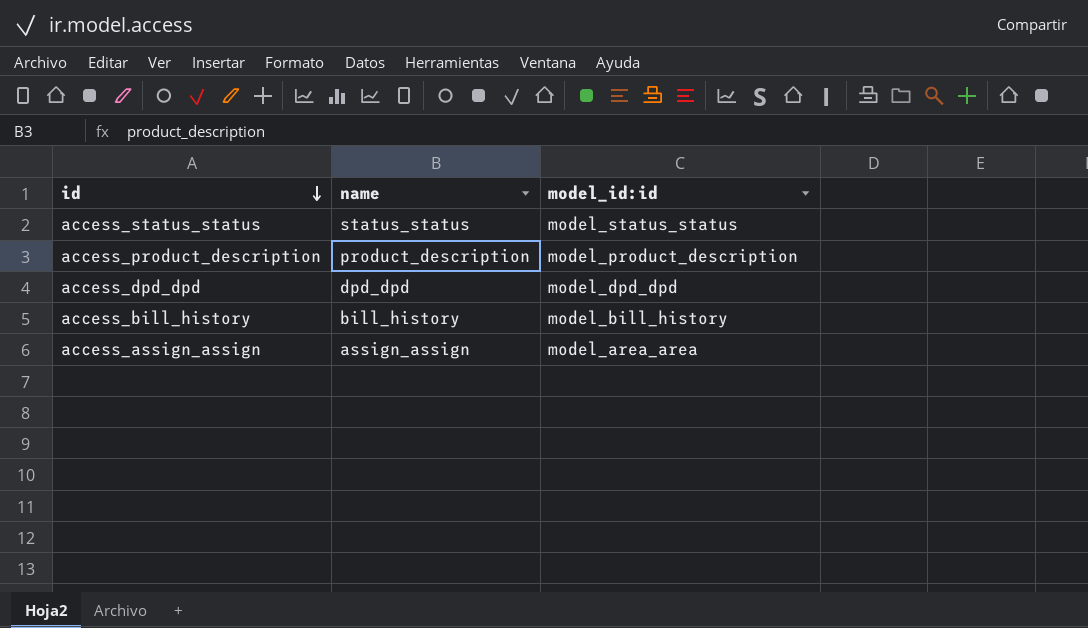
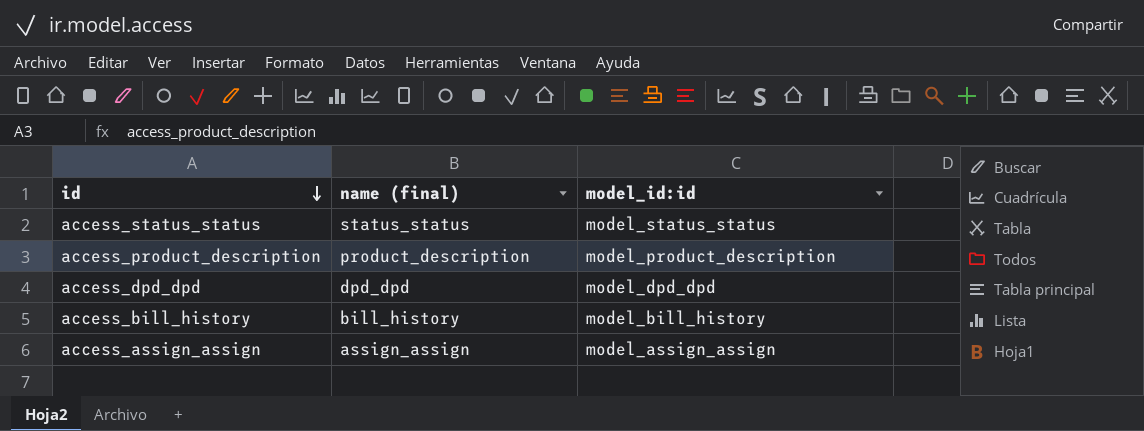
column name: name -> name (final)
access_assign_assign | model_id:id: model_area_area -> model_assign_assign

